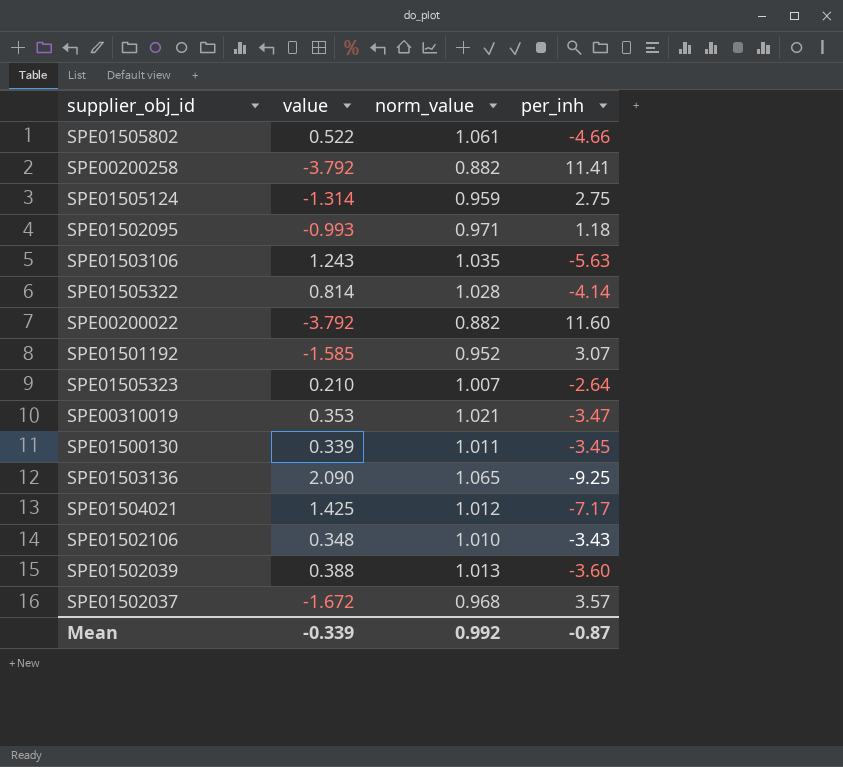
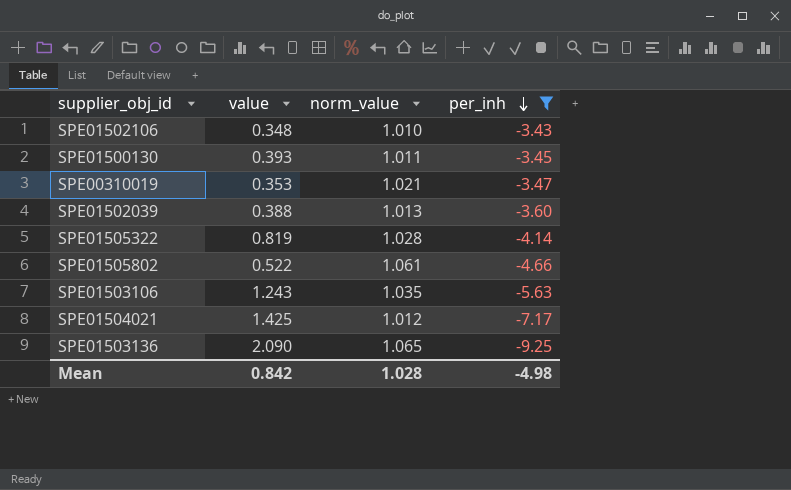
filter: none -> per_inh <= -3.43
row order: none -> per_inh descending
SPE01500130 | value: 0.339 -> 0.393
SPE01505322 | value: 0.814 -> 0.819
Mean | value: -0.339 -> 0.842
Mean | norm_value: 0.992 -> 1.028
Mean | per_inh: -0.87 -> -4.98

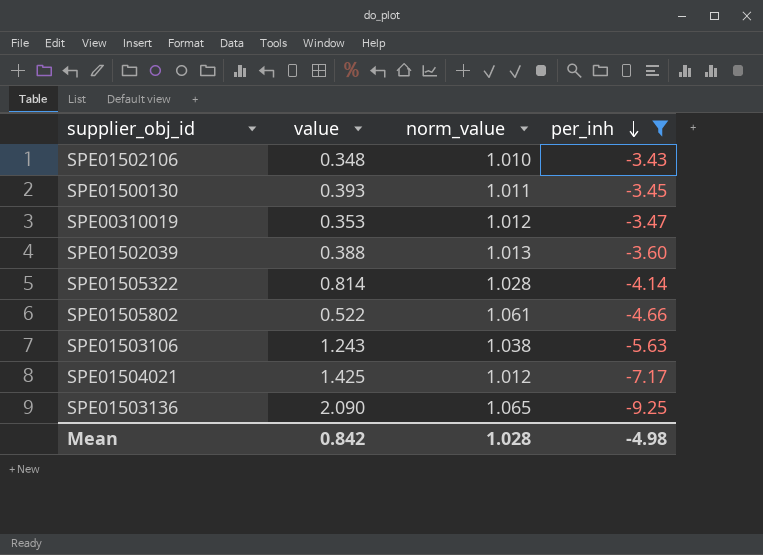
SPE00310019 | norm_value: 1.021 -> 1.012
SPE01505322 | value: 0.819 -> 0.814
SPE01503106 | norm_value: 1.035 -> 1.038

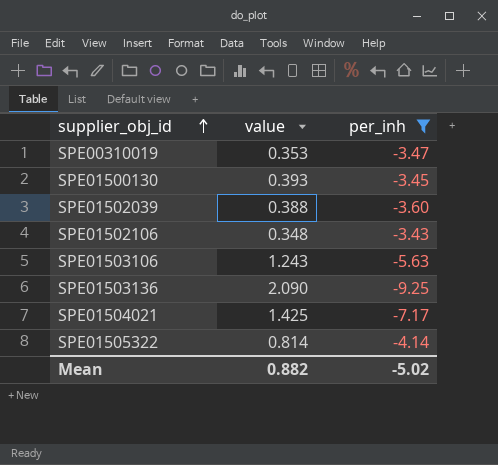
row order: per_inh descending -> supplier_obj_id ascending
column norm_value | position: 3 -> none
row SPE01505802: 0.522 | 1.061 | -4.66 -> none
Mean | value: 0.842 -> 0.882
Mean | per_inh: -4.98 -> -5.02

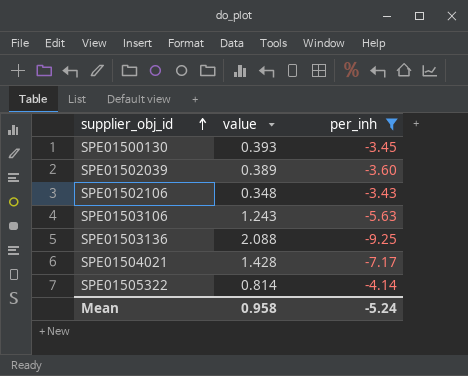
row SPE00310019: 0.353 | -3.47 -> none
SPE01502039 | value: 0.388 -> 0.389
SPE01503136 | value: 2.090 -> 2.088
SPE01504021 | value: 1.425 -> 1.428
Mean | value: 0.882 -> 0.958
Mean | per_inh: -5.02 -> -5.24

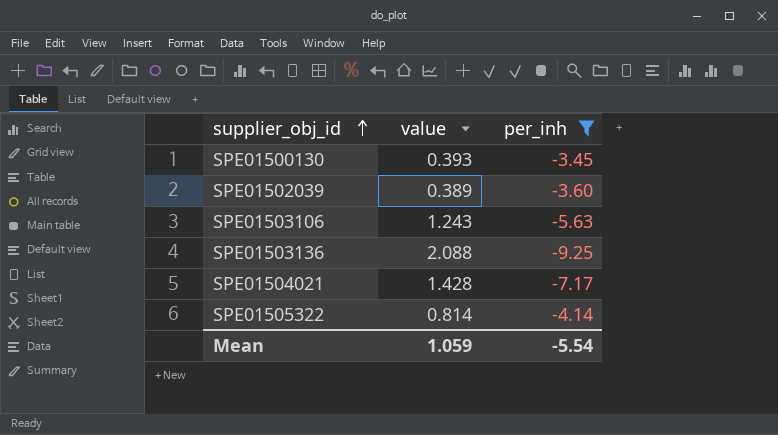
row SPE01502106: 0.348 | -3.43 -> none
Mean | value: 0.958 -> 1.059
Mean | per_inh: -5.24 -> -5.54

